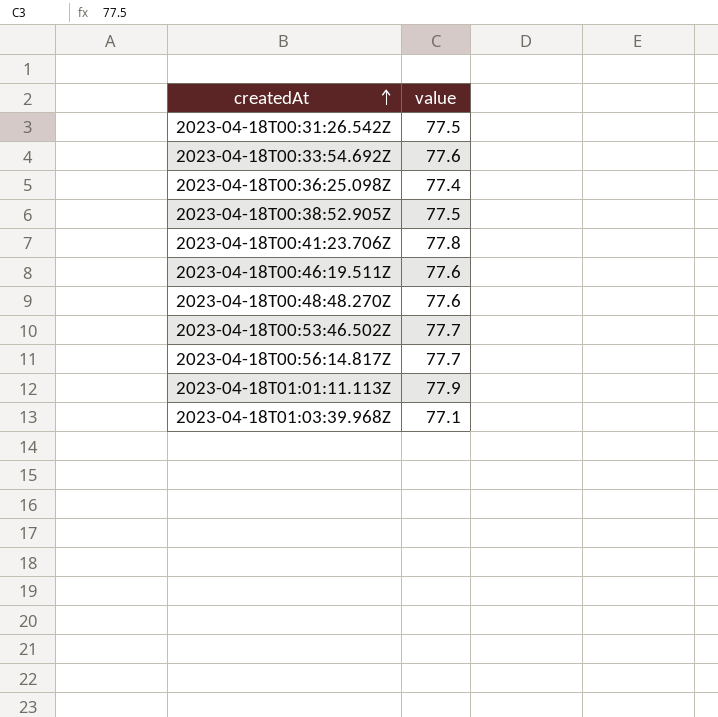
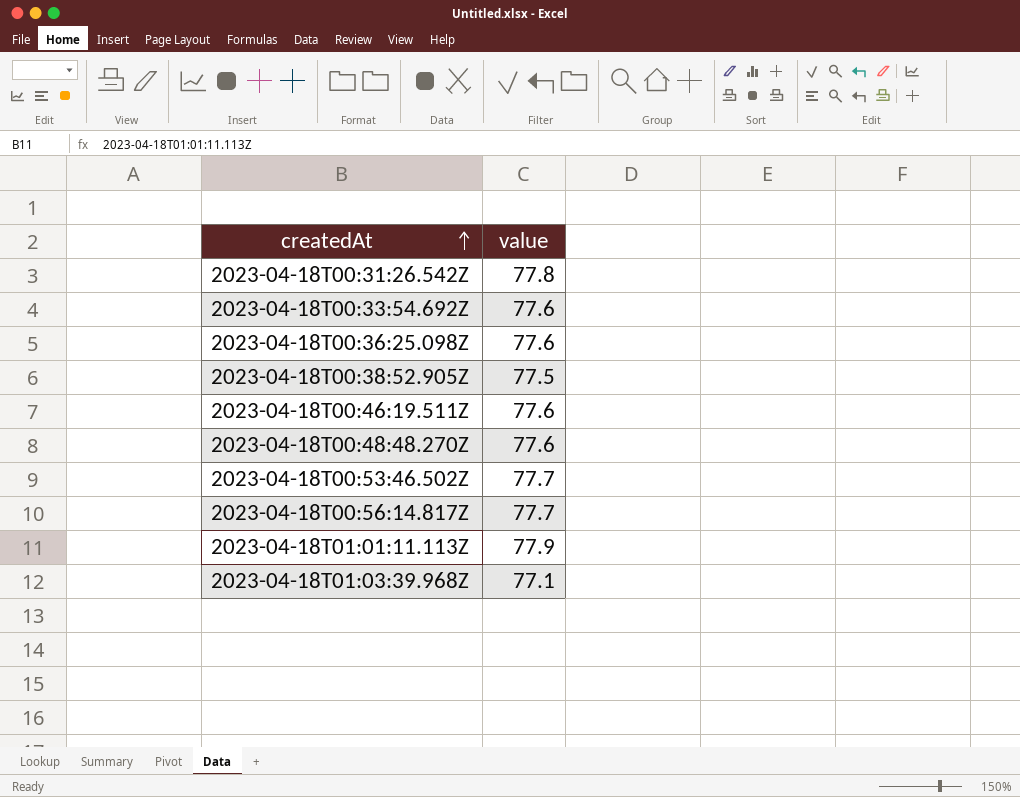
row 2023-04-18T00:41:23.706Z: 77.8 -> none
2023-04-18T00:31:26.542Z | value: 77.5 -> 77.8
2023-04-18T00:36:25.098Z | value: 77.4 -> 77.6

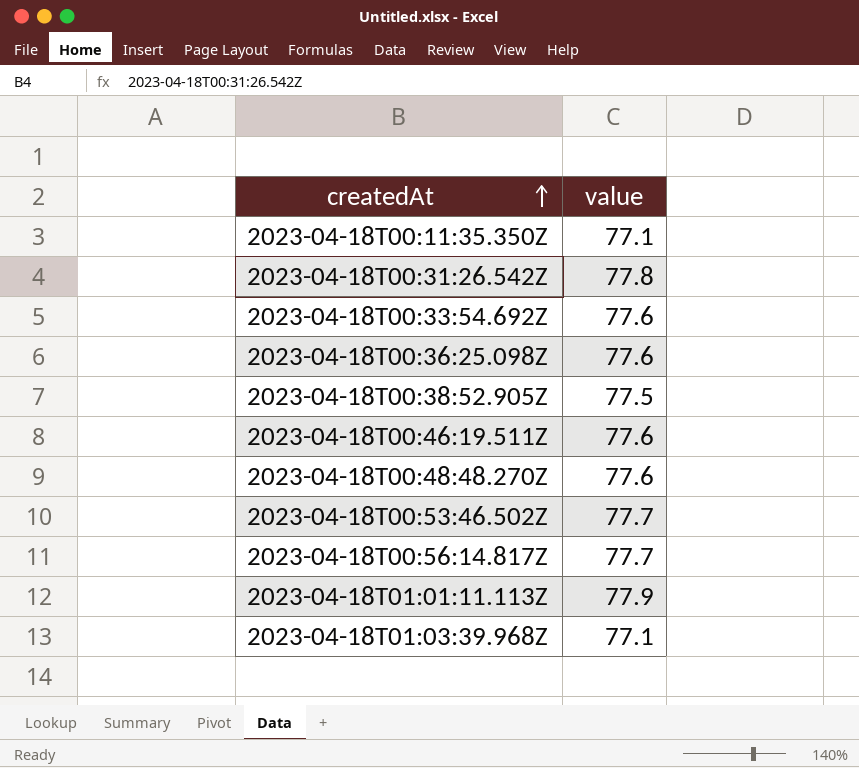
row 2023-04-18T00:11:35.350Z: none -> 77.1

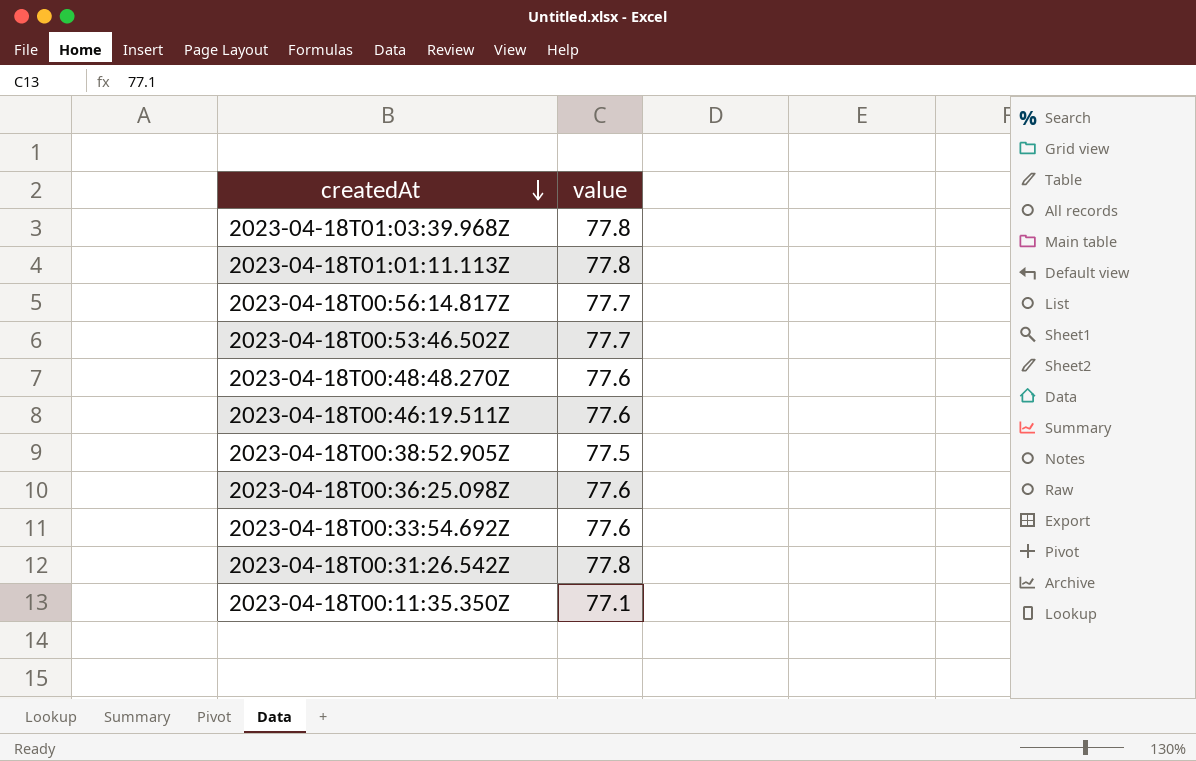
row order: createdAt ascending -> createdAt descending
2023-04-18T01:03:39.968Z | value: 77.1 -> 77.8
2023-04-18T01:01:11.113Z | value: 77.9 -> 77.8

